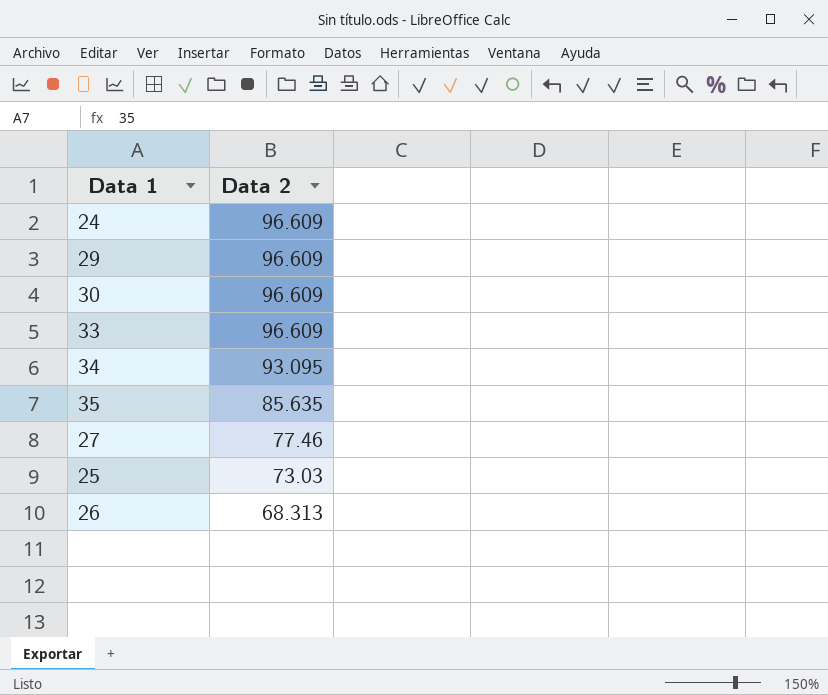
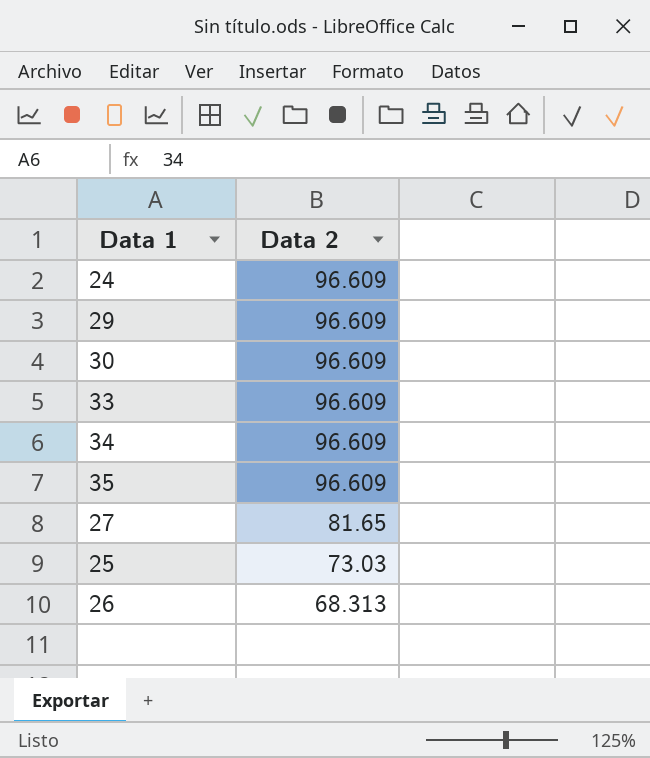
34 | Data 2: 93.095 -> 96.609
35 | Data 2: 85.635 -> 96.609
27 | Data 2: 77.46 -> 81.65

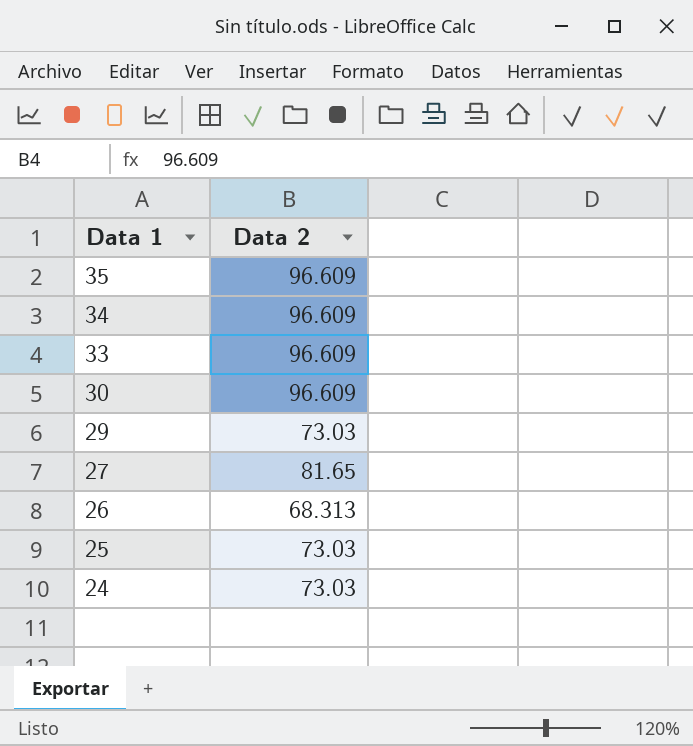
row order: Data 2 descending -> Data 1 descending
29 | Data 2: 96.609 -> 73.03
24 | Data 2: 96.609 -> 73.03

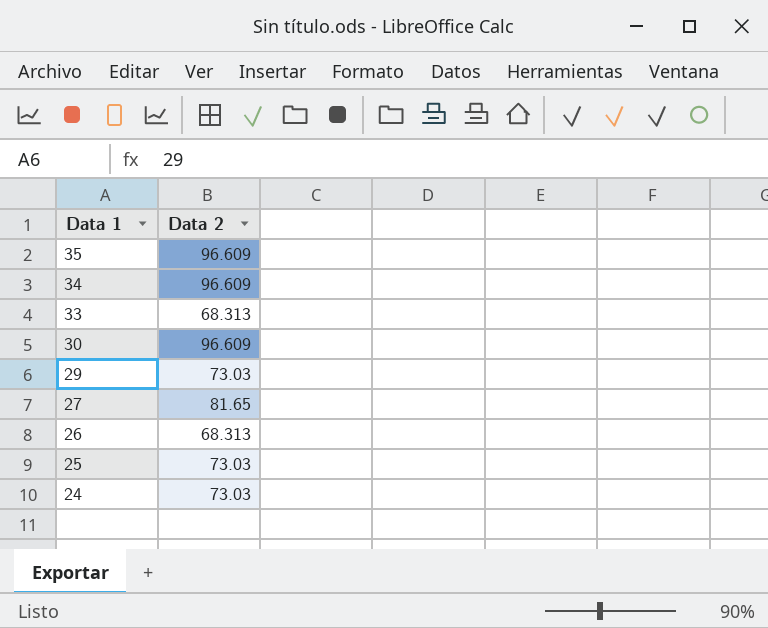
33 | Data 2: 96.609 -> 68.313

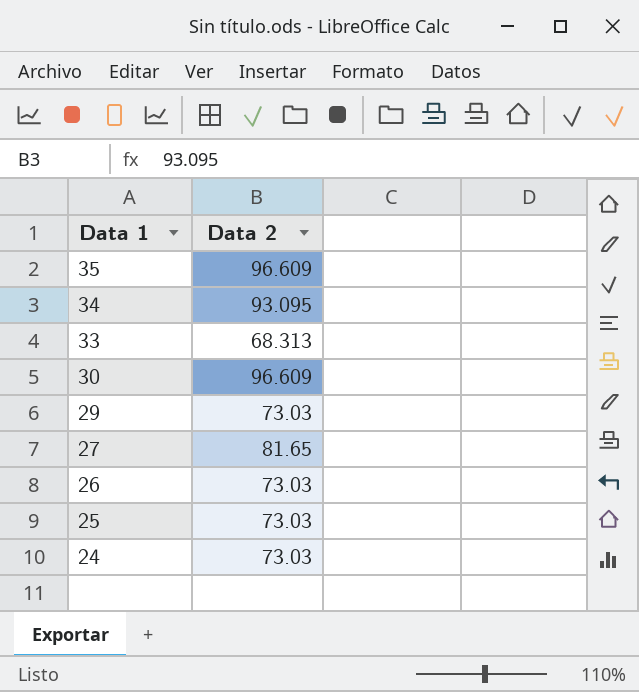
34 | Data 2: 96.609 -> 93.095
26 | Data 2: 68.313 -> 73.03

